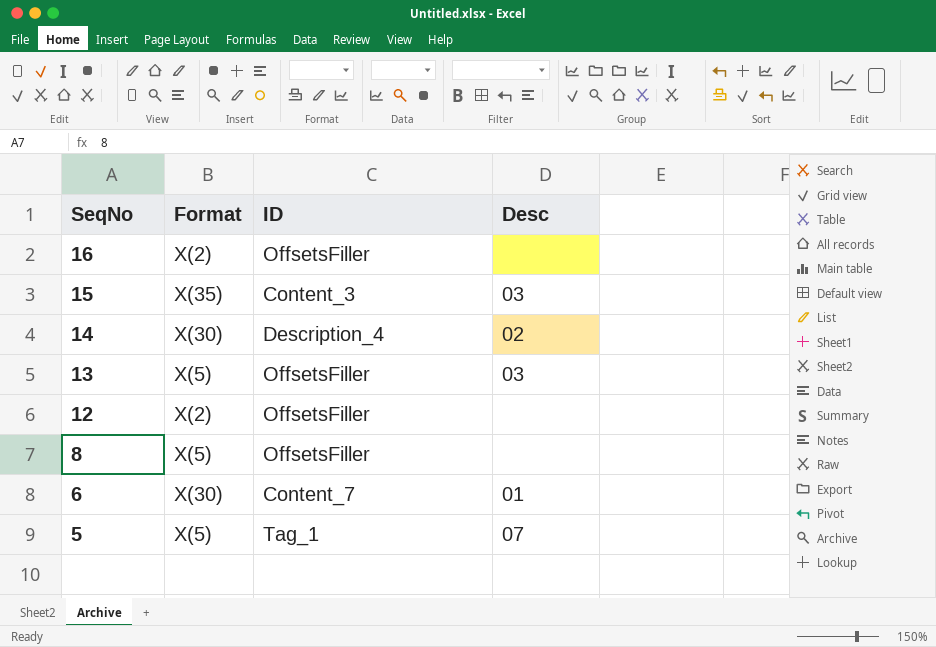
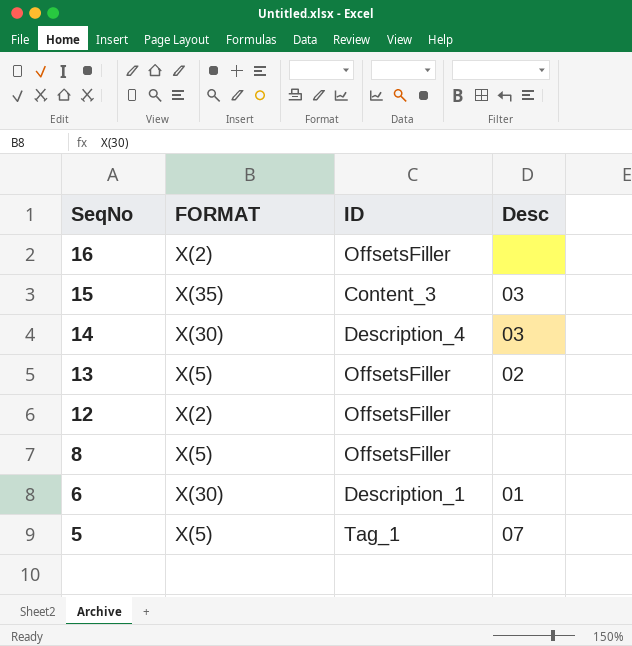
column name: Format -> FORMAT
14 | Desc: 02 -> 03
13 | Desc: 03 -> 02
6 | ID: Content_7 -> Description_1

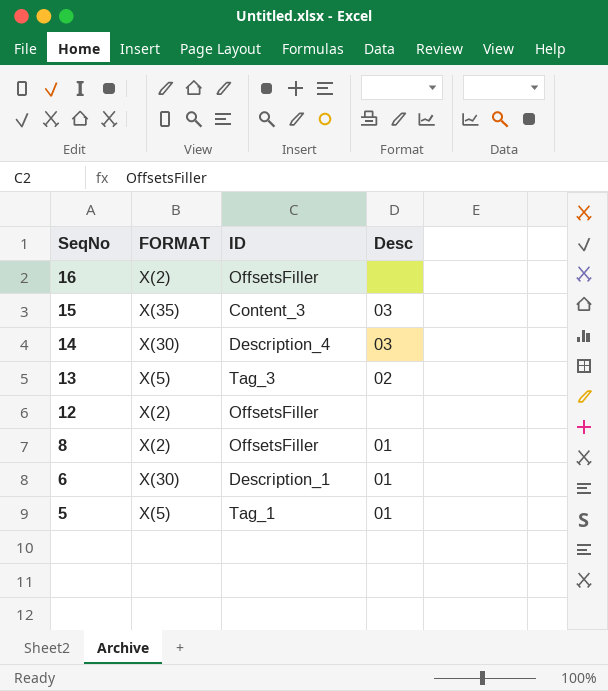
13 | ID: OffsetsFiller -> Tag_3
8 | FORMAT: X(5) -> X(2)
8 | Desc: none -> 01
5 | Desc: 07 -> 01

